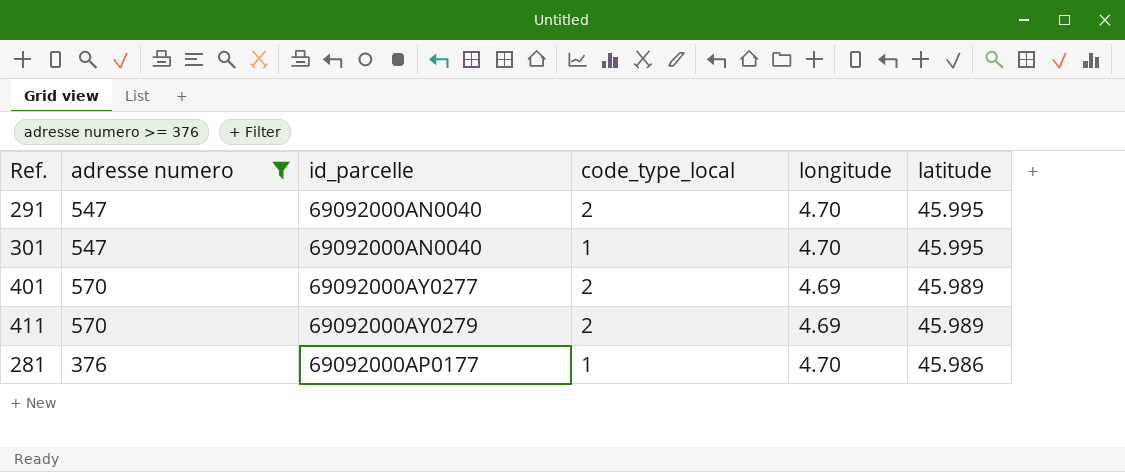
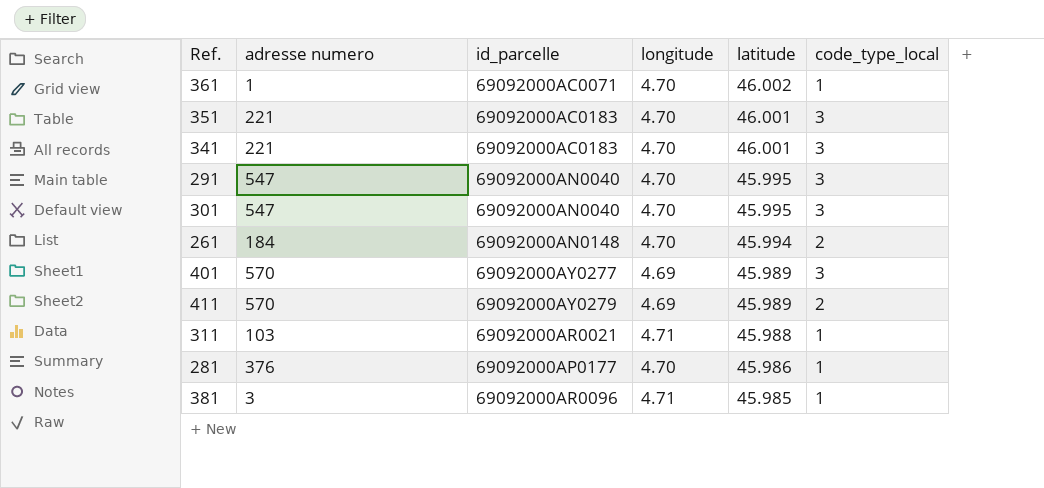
filter: adresse numero >= 376 -> none
column code_type_local | position: 4 -> 6
291 | code_type_local: 2 -> 3
301 | code_type_local: 1 -> 3
401 | code_type_local: 2 -> 3

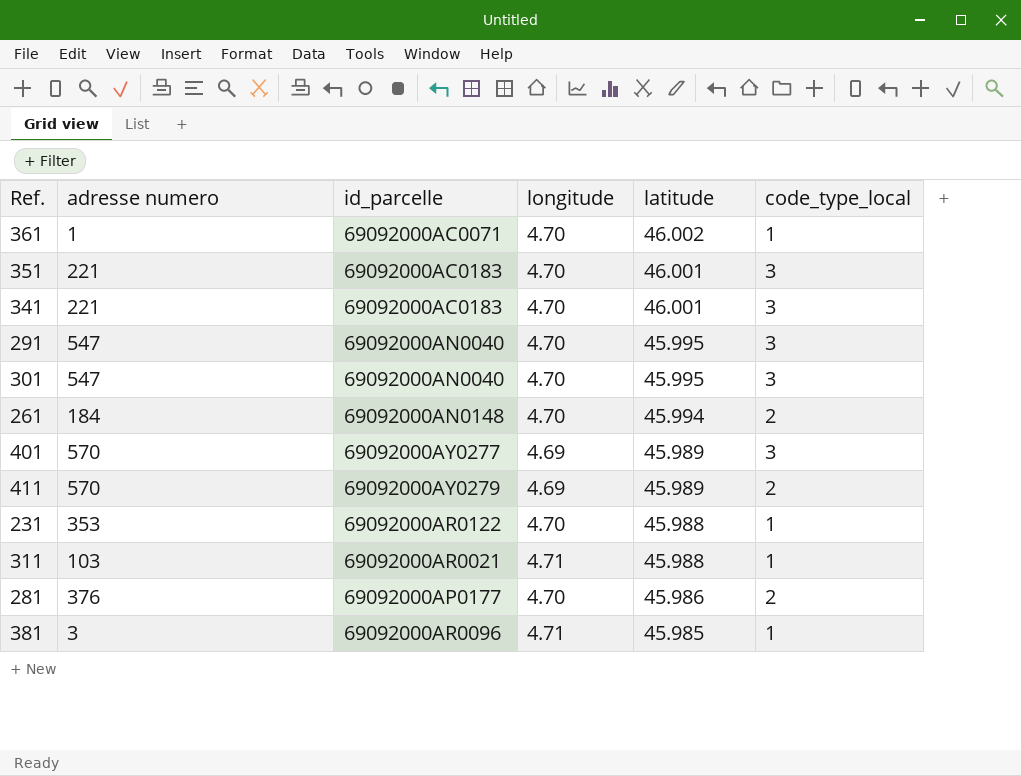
row 231: none -> 353 | 69092000AR0122 | 4.70 | 45.988 | 1
281 | code_type_local: 1 -> 2

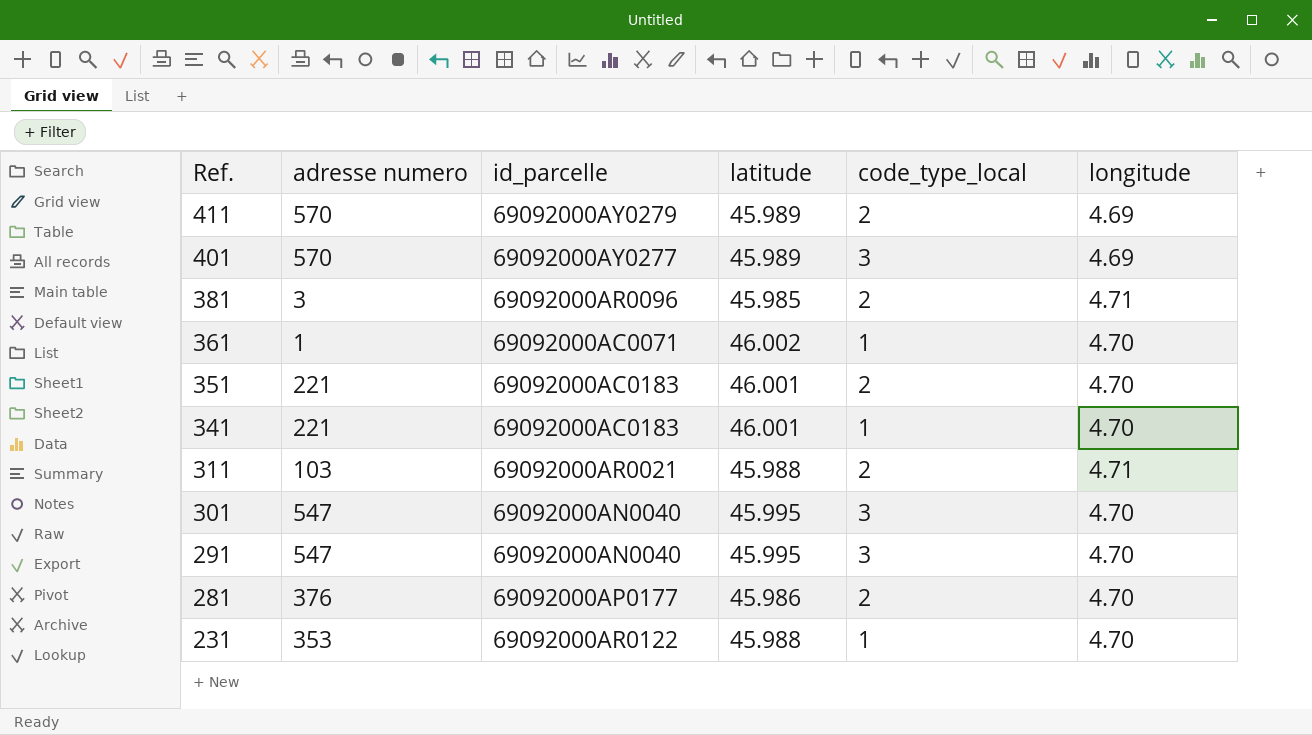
row order: latitude descending -> Ref. descending
column longitude | position: 4 -> 6
row 261: 184 | 69092000AN0148 | 4.70 | 45.994 | 2 -> none
381 | code_type_local: 1 -> 2
351 | code_type_local: 3 -> 2
341 | code_type_local: 3 -> 1
311 | code_type_local: 1 -> 2

